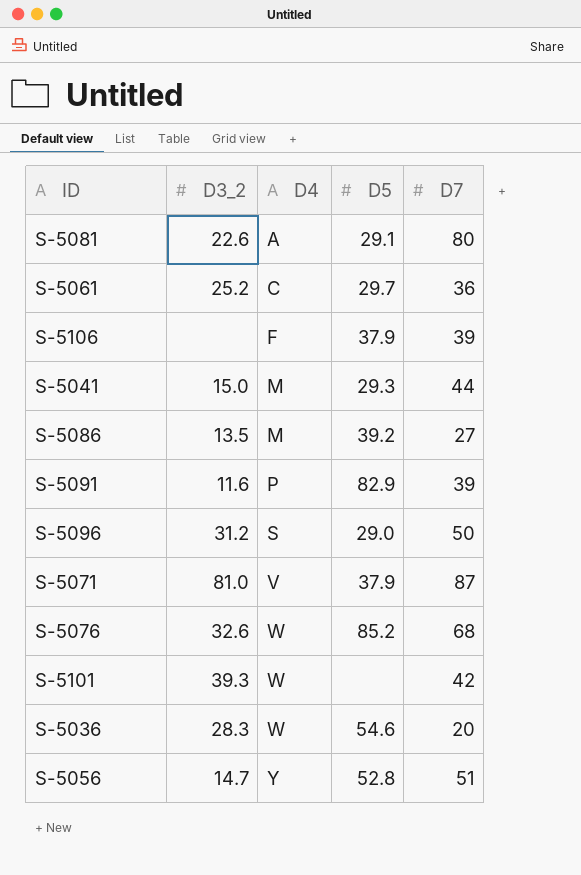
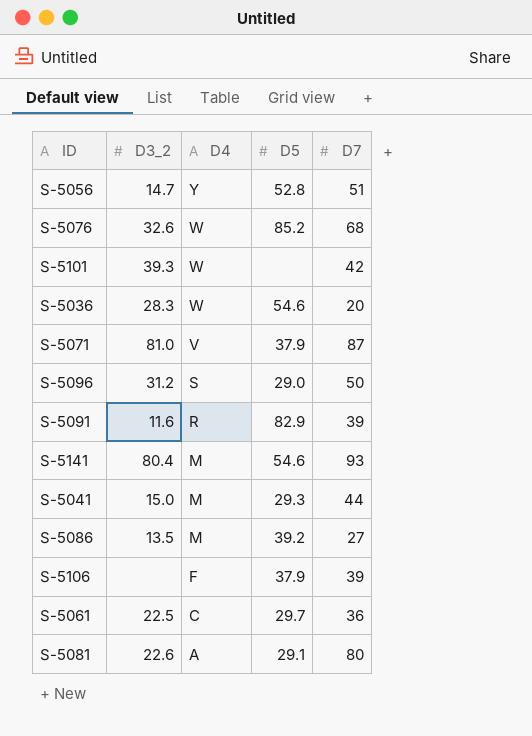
row order: D4 ascending -> D4 descending
S-5091 | D4: P -> R
row S-5141: none -> 80.4 | M | 54.6 | 93
S-5061 | D3_2: 25.2 -> 22.5

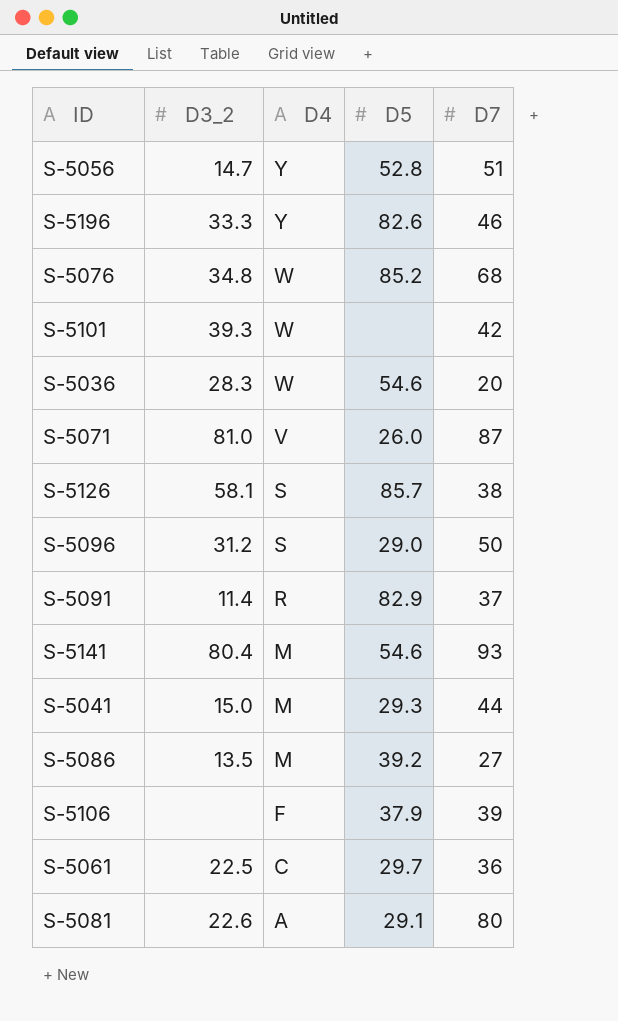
row S-5196: none -> 33.3 | Y | 82.6 | 46
S-5076 | D3_2: 32.6 -> 34.8
S-5071 | D5: 37.9 -> 26.0
row S-5126: none -> 58.1 | S | 85.7 | 38
S-5091 | D3_2: 11.6 -> 11.4
S-5091 | D7: 39 -> 37

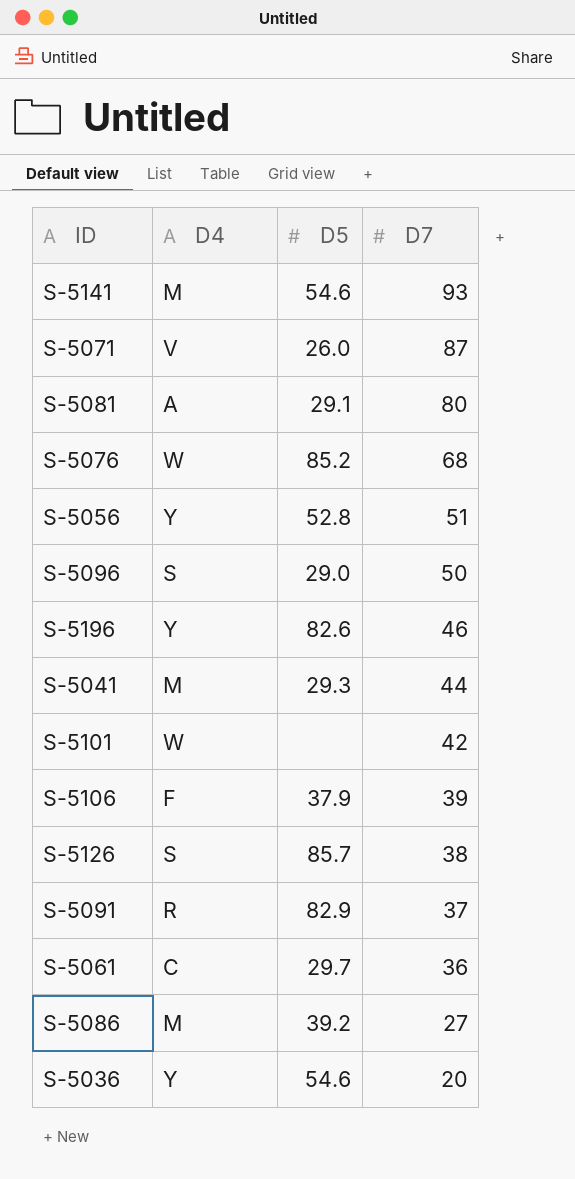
row order: D4 descending -> D7 descending
column D3_2 | position: 2 -> none
S-5036 | D4: W -> Y

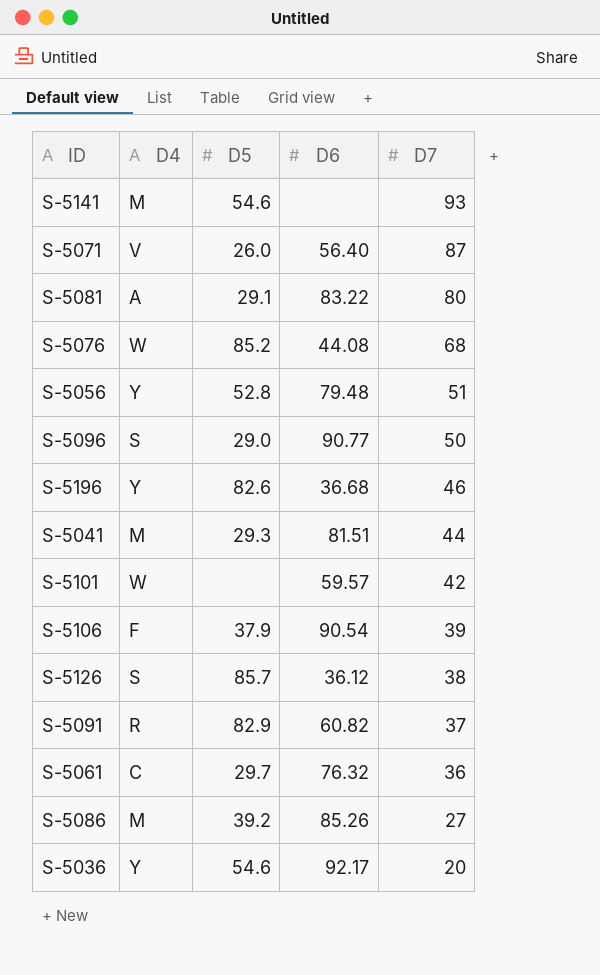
column D6 | position: none -> 4

